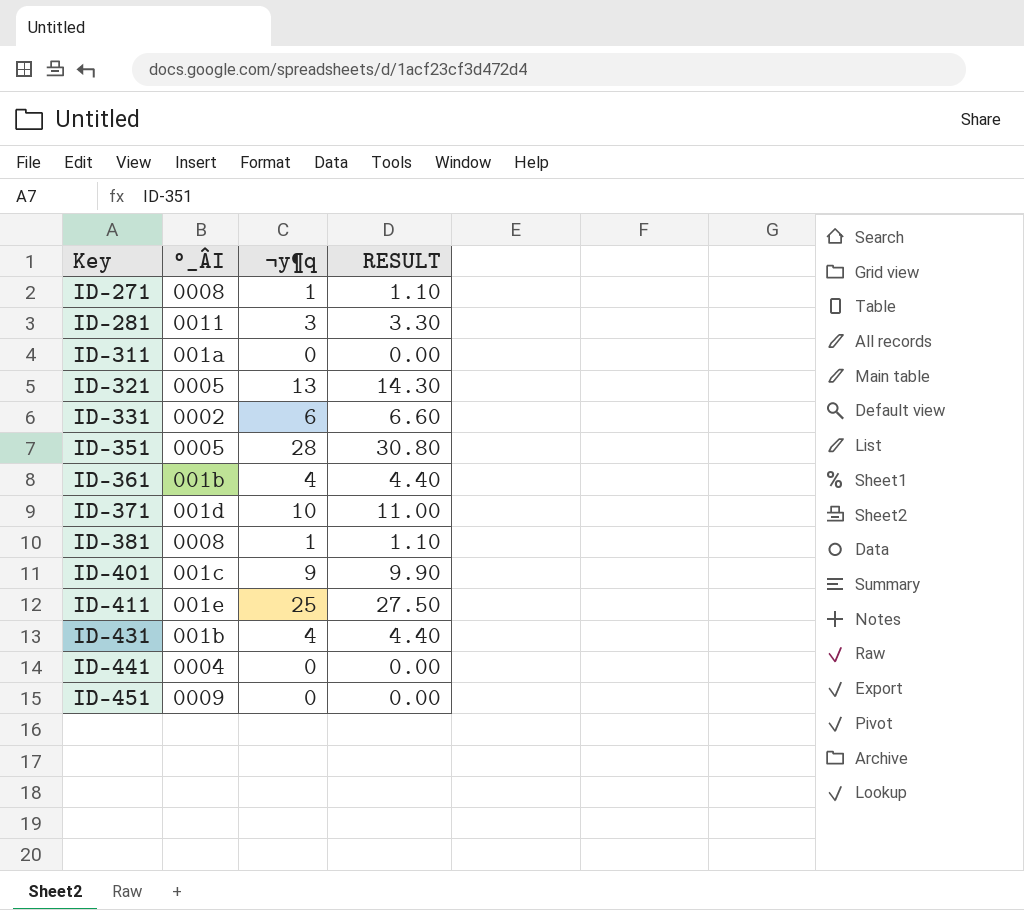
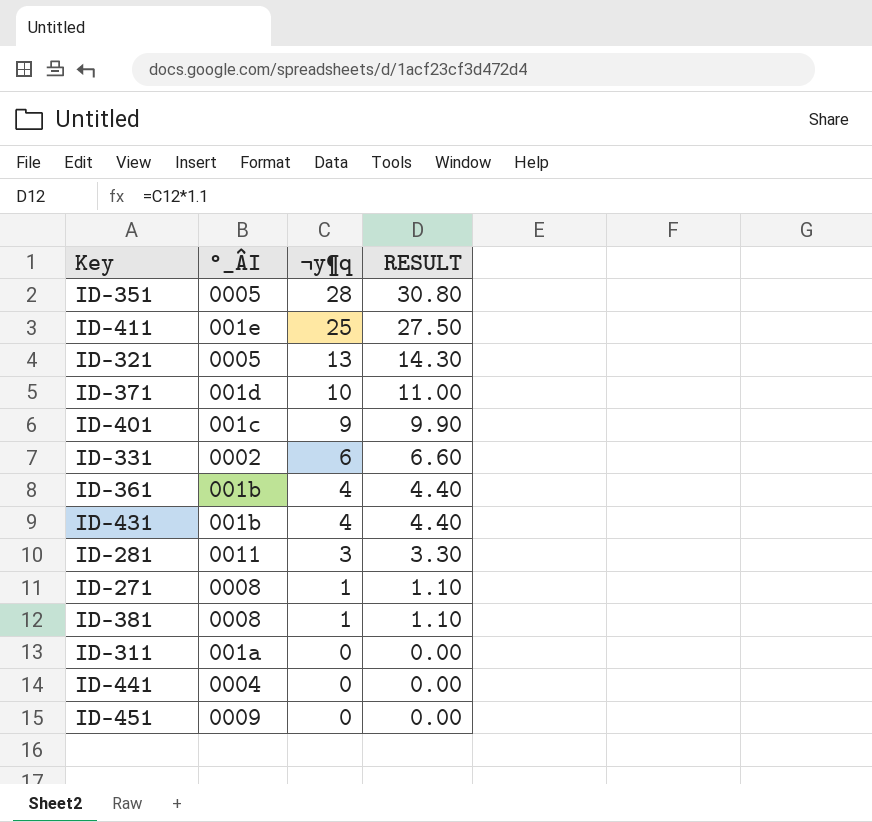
row order: Key ascending -> ¬y¶q descending

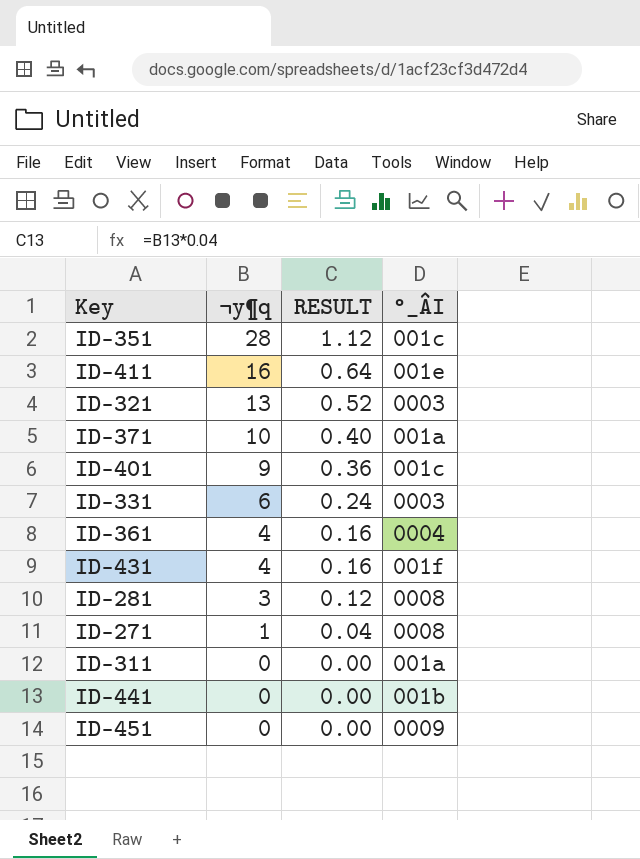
column RESULT | formula: [¬y¶q] * 1.1 -> [¬y¶q] * 0.04
column °_ÂI | position: 2 -> 4
row ID-381: 0008 | 1 | 1.10 -> none
ID-351 | °_ÂI: 0005 -> 001c
ID-411 | ¬y¶q: 25 -> 16
ID-321 | °_ÂI: 0005 -> 0003
ID-371 | °_ÂI: 001d -> 001a
ID-331 | °_ÂI: 0002 -> 0003
ID-361 | °_ÂI: 001b -> 0004
ID-431 | °_ÂI: 001b -> 001f
ID-281 | °_ÂI: 0011 -> 0008
ID-441 | °_ÂI: 0004 -> 001b

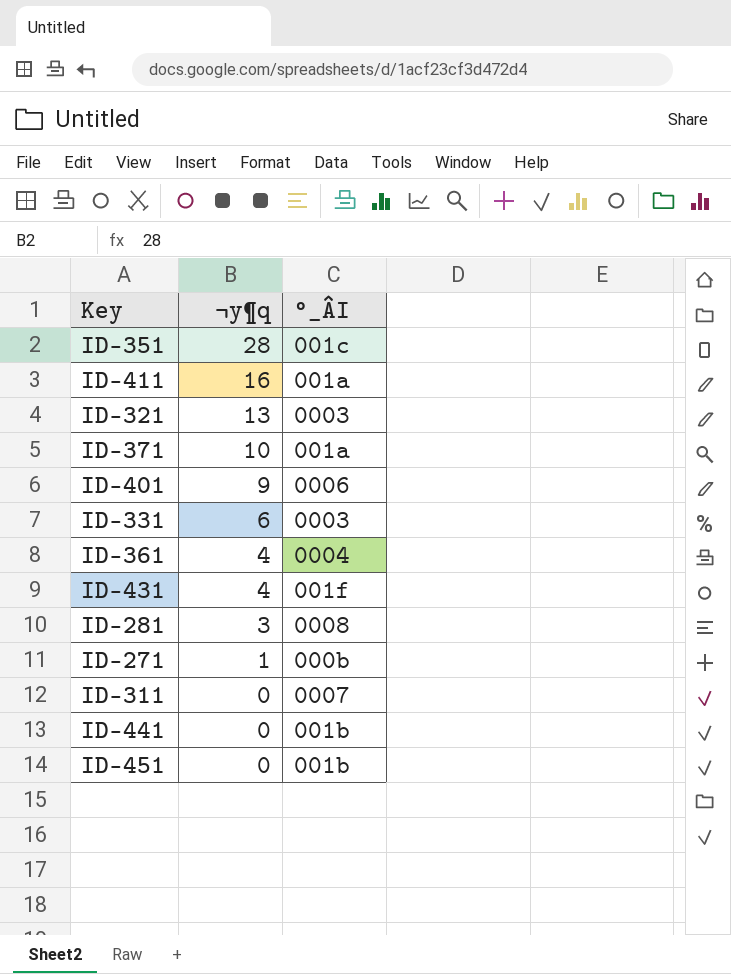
column RESULT | formula: [¬y¶q] * 0.04 -> none
ID-411 | °_ÂI: 001e -> 001a
ID-401 | °_ÂI: 001c -> 0006
ID-271 | °_ÂI: 0008 -> 000b
ID-311 | °_ÂI: 001a -> 0007
ID-451 | °_ÂI: 0009 -> 001b

